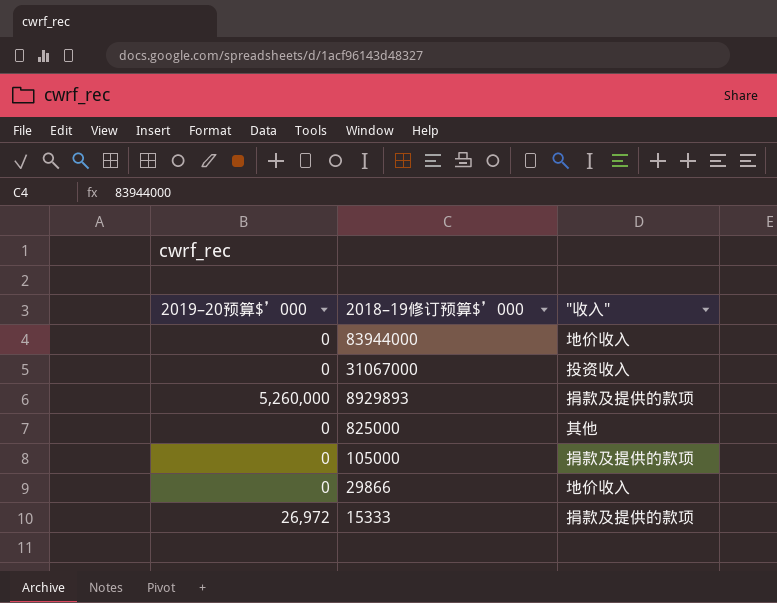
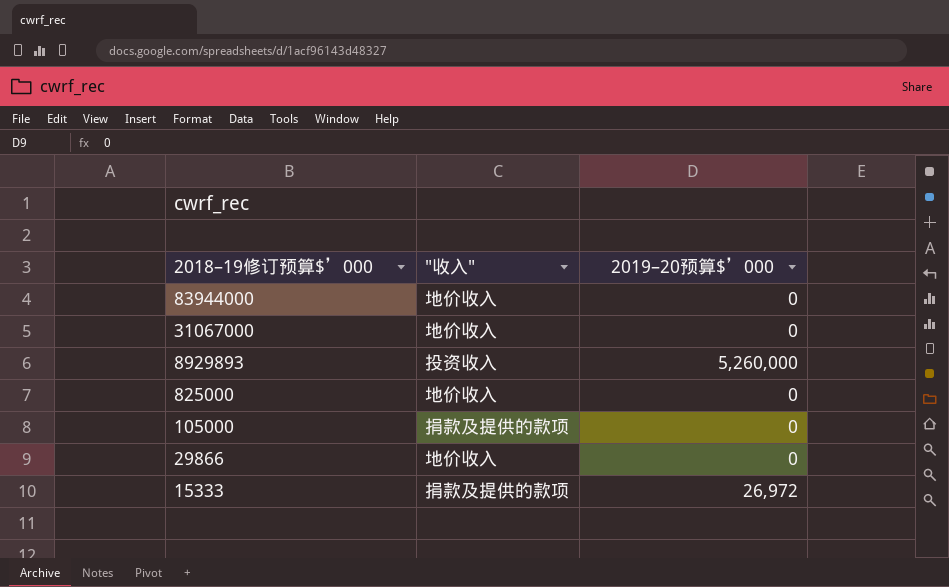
column 2019–20预算$’000 | position: 1 -> 3
31067000 | "收入": 投资收入 -> 地价收入
8929893 | "收入": 捐款及提供的款项 -> 投资收入
825000 | "收入": 其他 -> 地价收入

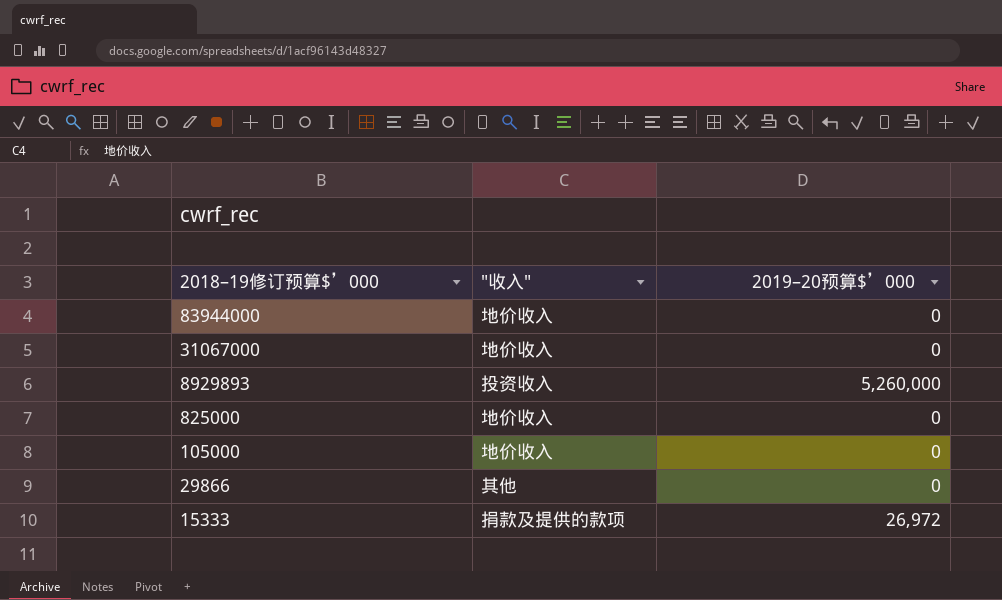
105000 | "收入": 捐款及提供的款项 -> 地价收入
29866 | "收入": 地价收入 -> 其他

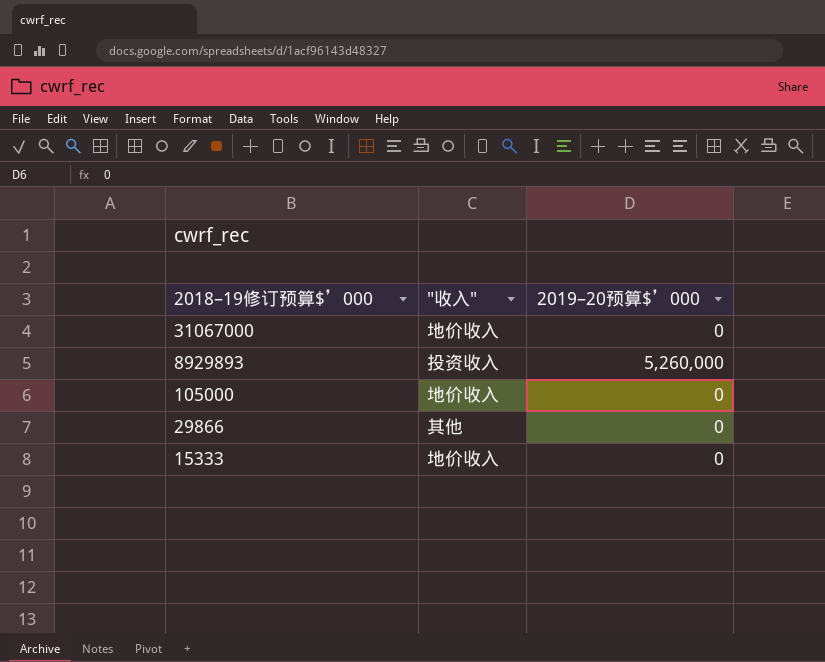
row 83944000: 地价收入 | 0 -> none
row 825000: 地价收入 | 0 -> none
15333 | "收入": 捐款及提供的款项 -> 地价收入
15333 | 2019–20预算$’000: 26,972 -> 0

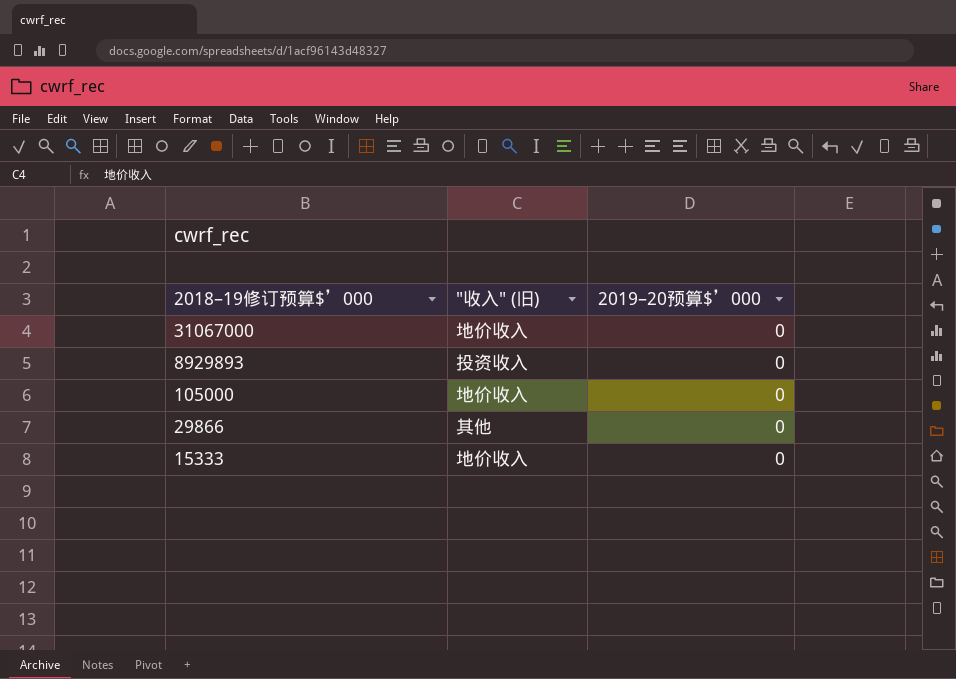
column name: "收入" -> "收入" (旧)
8929893 | 2019–20预算$’000: 5,260,000 -> 0

